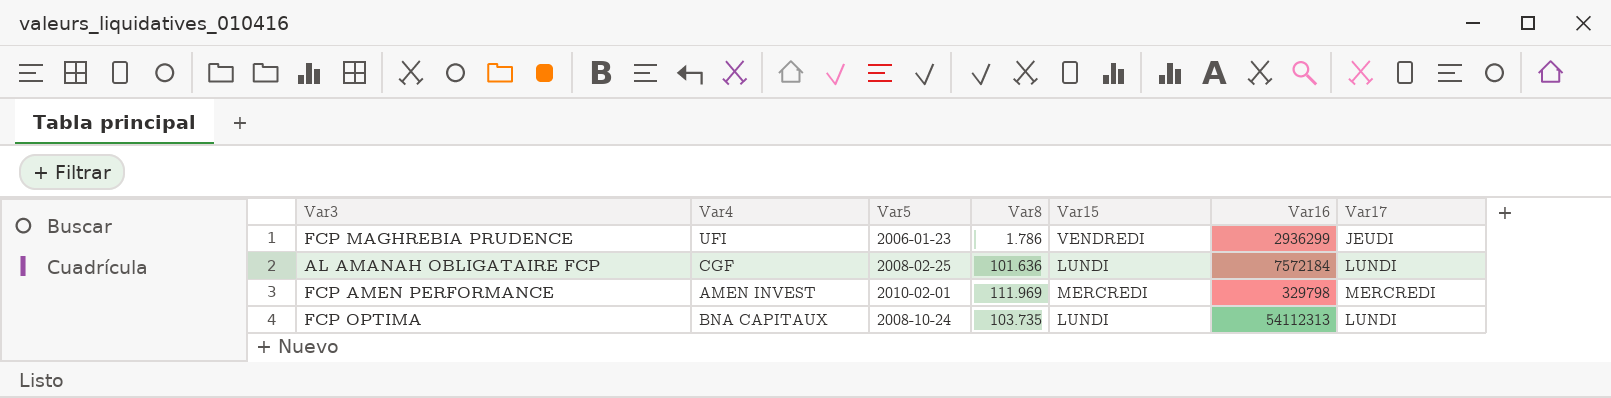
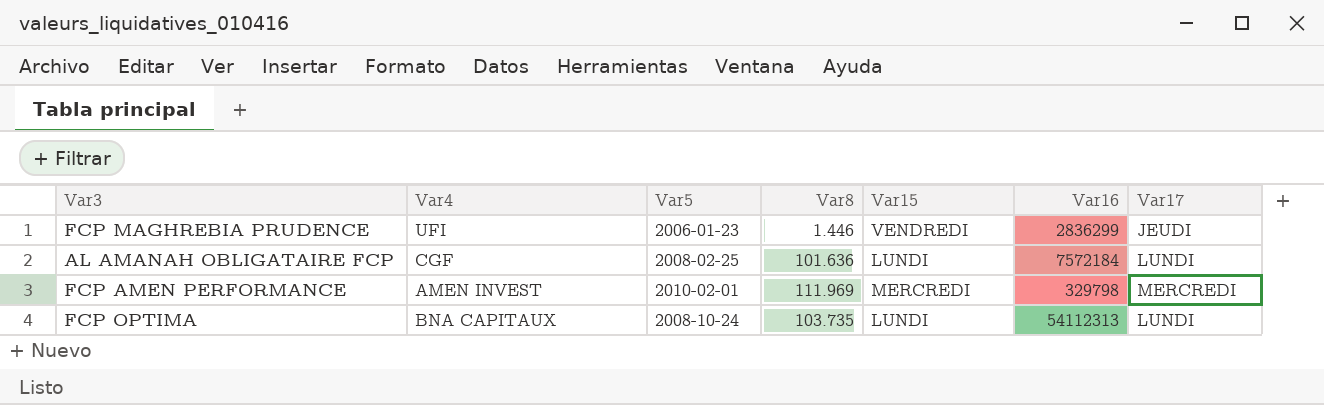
FCP MAGHREBIA PRUDENCE | Var8: 1.786 -> 1.446
FCP MAGHREBIA PRUDENCE | Var16: 2936299 -> 2836299

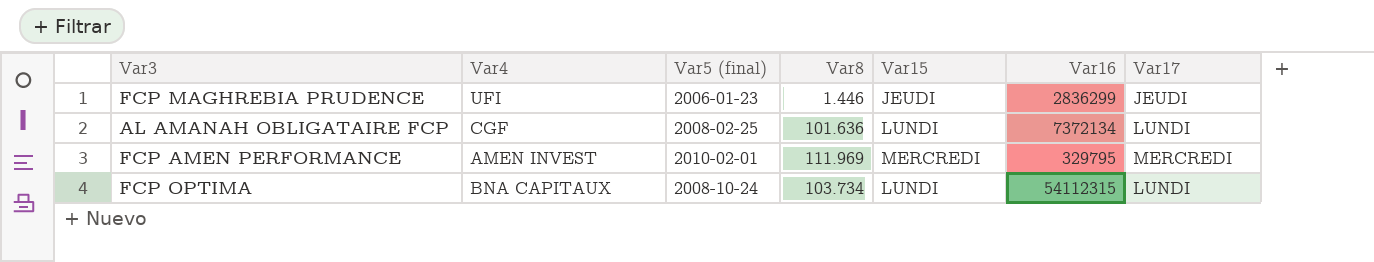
column name: Var5 -> Var5 (final)
FCP MAGHREBIA PRUDENCE | Var15: VENDREDI -> JEUDI
AL AMANAH OBLIGATAIRE FCP | Var16: 7572184 -> 7372134
FCP AMEN PERFORMANCE | Var16: 329798 -> 329795
FCP OPTIMA | Var8: 103.735 -> 103.734
FCP OPTIMA | Var16: 54112313 -> 54112315

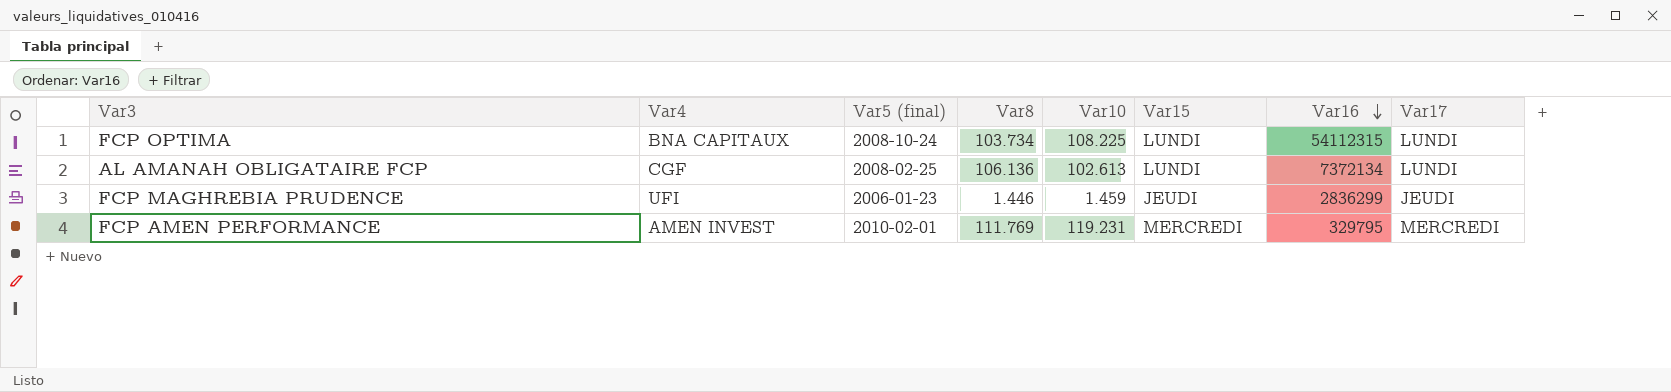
row order: none -> Var16 descending
column Var10 | position: none -> 5
AL AMANAH OBLIGATAIRE FCP | Var8: 101.636 -> 106.136
FCP AMEN PERFORMANCE | Var8: 111.969 -> 111.769

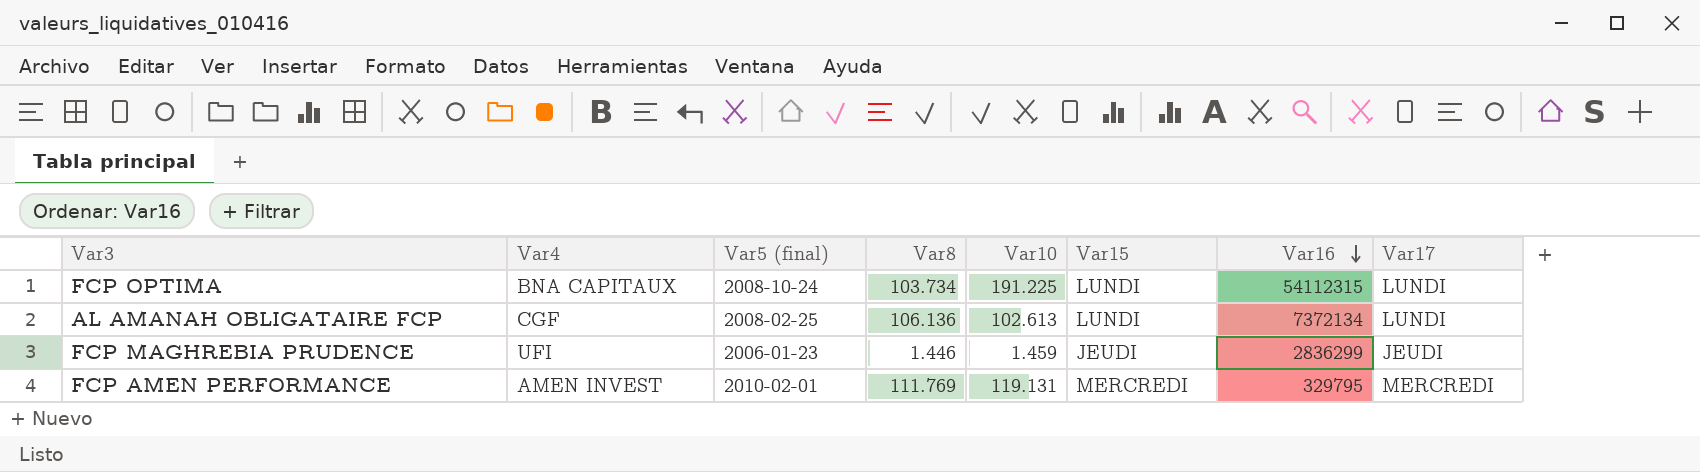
FCP OPTIMA | Var10: 108.225 -> 191.225
FCP AMEN PERFORMANCE | Var10: 119.231 -> 119.131

